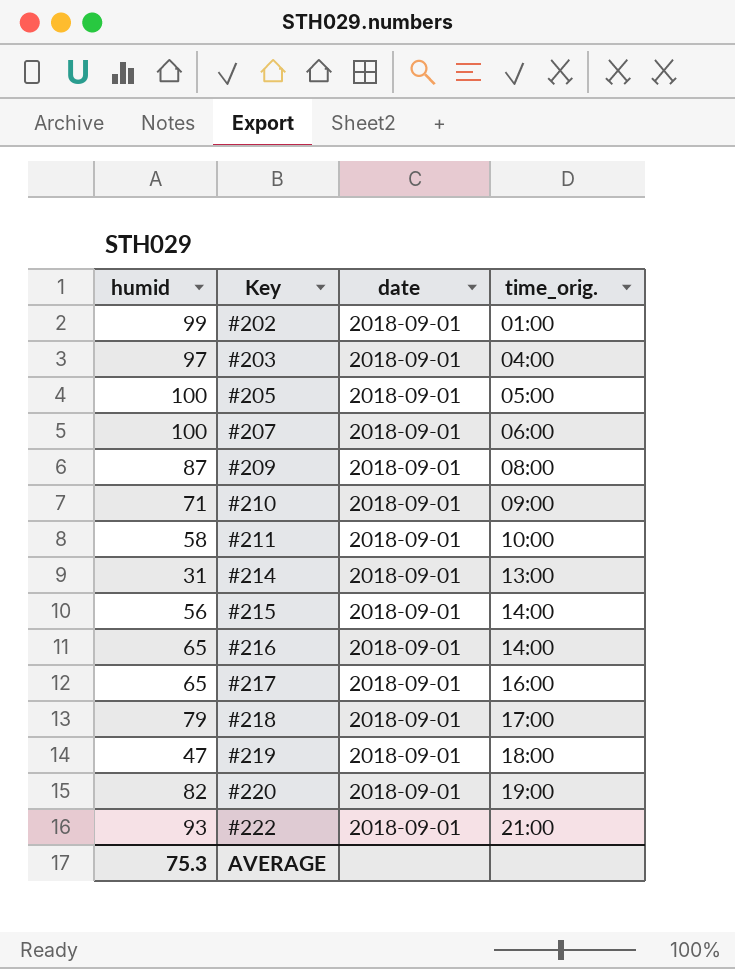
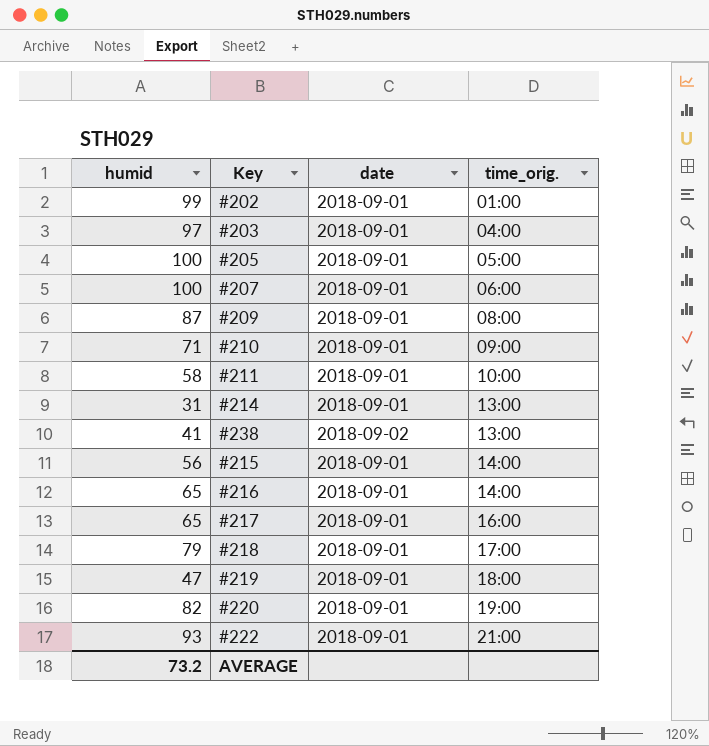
row #238: none -> 41 | 2018-09-02 | 13:00
AVERAGE | humid: 75.3 -> 73.2

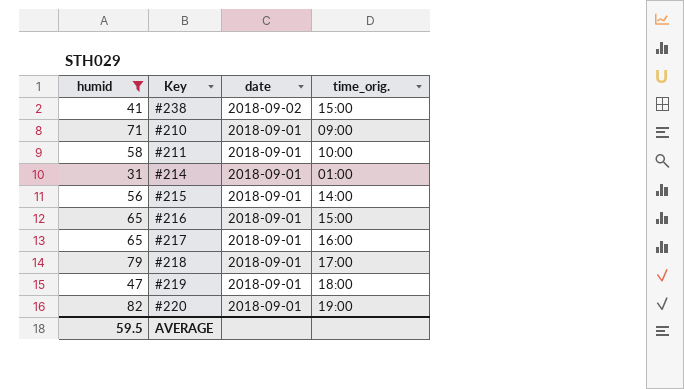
filter: none -> humid <= 82
row order: time_orig. ascending -> date descending
#238 | time_orig.: 13:00 -> 15:00
#214 | time_orig.: 13:00 -> 01:00
#216 | time_orig.: 14:00 -> 15:00
AVERAGE | humid: 73.2 -> 59.5

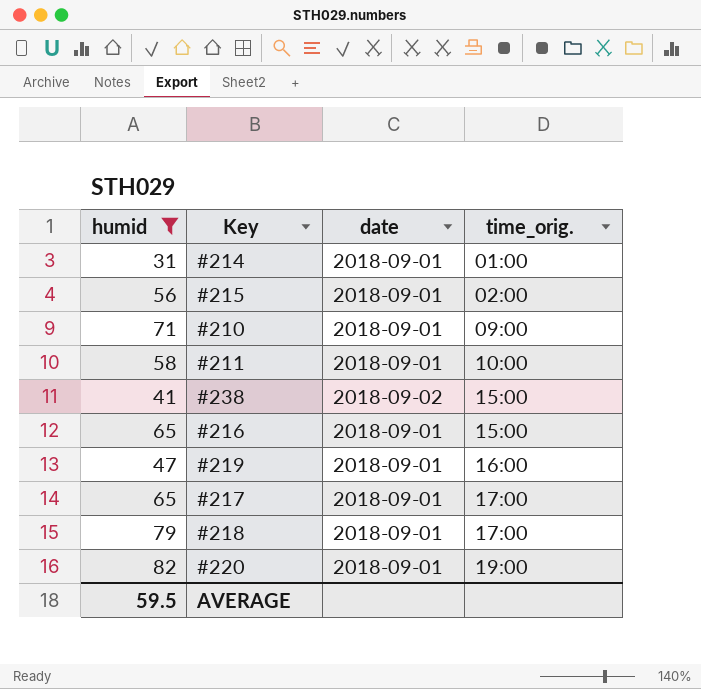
row order: date descending -> time_orig. ascending
#215 | time_orig.: 14:00 -> 02:00
#219 | time_orig.: 18:00 -> 16:00
#217 | time_orig.: 16:00 -> 17:00

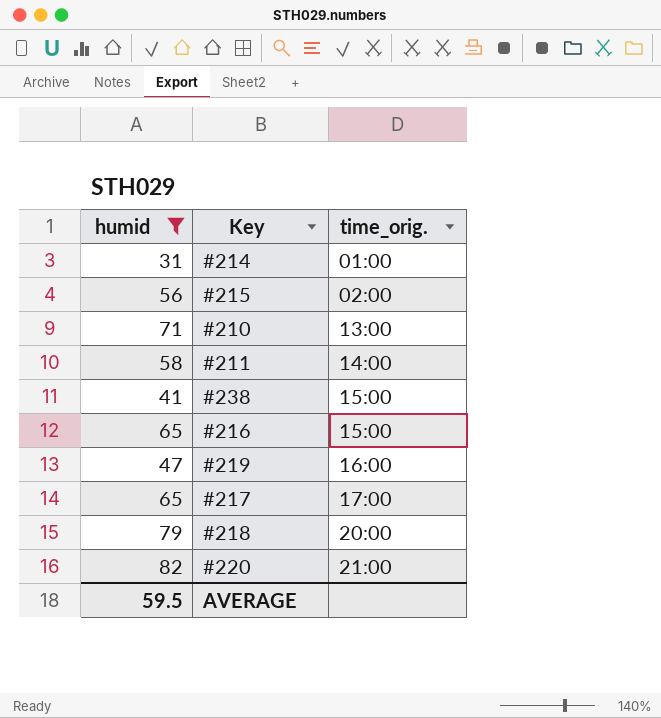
column date | position: 3 -> none
#210 | time_orig.: 09:00 -> 13:00
#211 | time_orig.: 10:00 -> 14:00
#218 | time_orig.: 17:00 -> 20:00
#220 | time_orig.: 19:00 -> 21:00

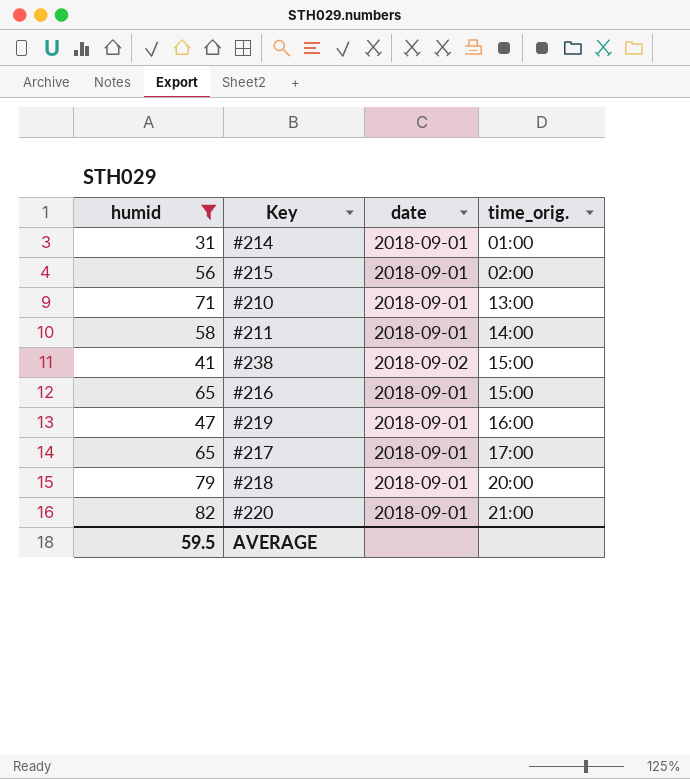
column date | position: none -> 3

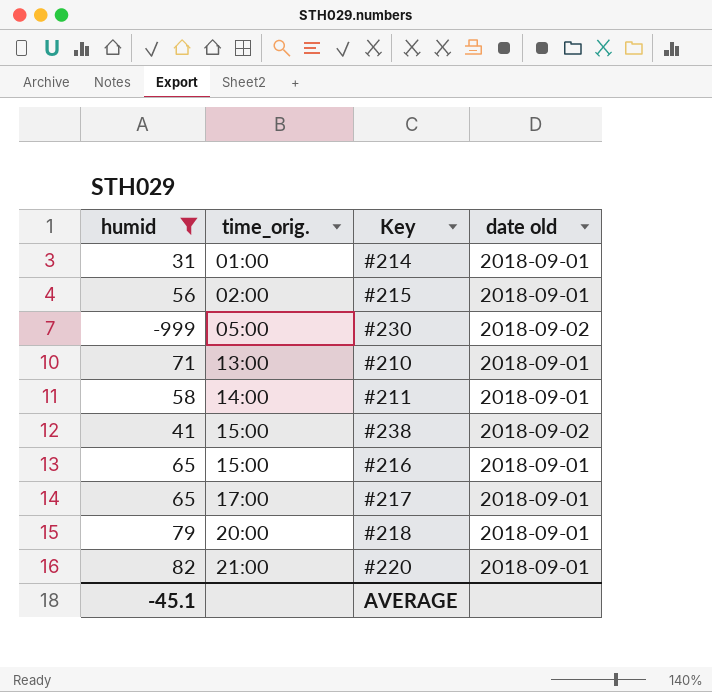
column time_orig. | position: 4 -> 2
column name: date -> date old
row #219: 47 | 2018-09-01 | 16:00 -> none
row #230: none -> -999 | 05:00 | 2018-09-02
AVERAGE | humid: 59.5 -> -45.1

